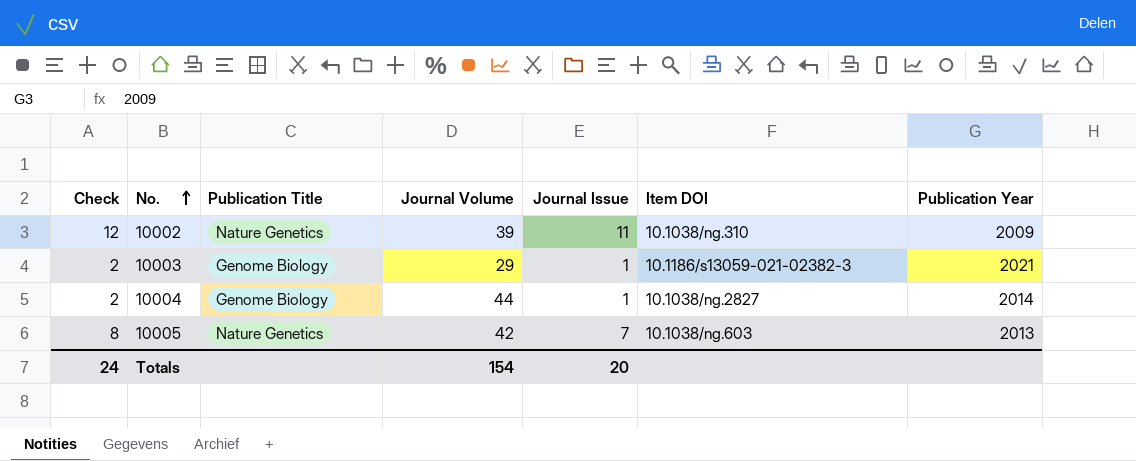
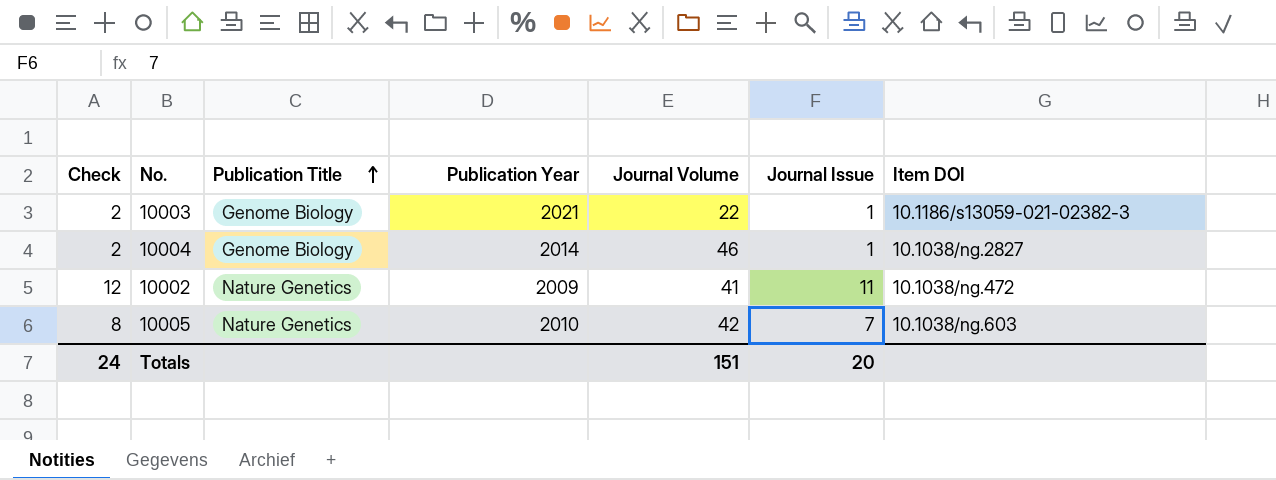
row order: No. ascending -> Publication Title ascending
column Publication Year | position: 7 -> 4
10003 | Journal Volume: 29 -> 22
10004 | Journal Volume: 44 -> 46
10002 | Journal Volume: 39 -> 41
10002 | Item DOI: 10.1038/ng.310 -> 10.1038/ng.472
10005 | Publication Year: 2013 -> 2010
Totals | Journal Volume: 154 -> 151

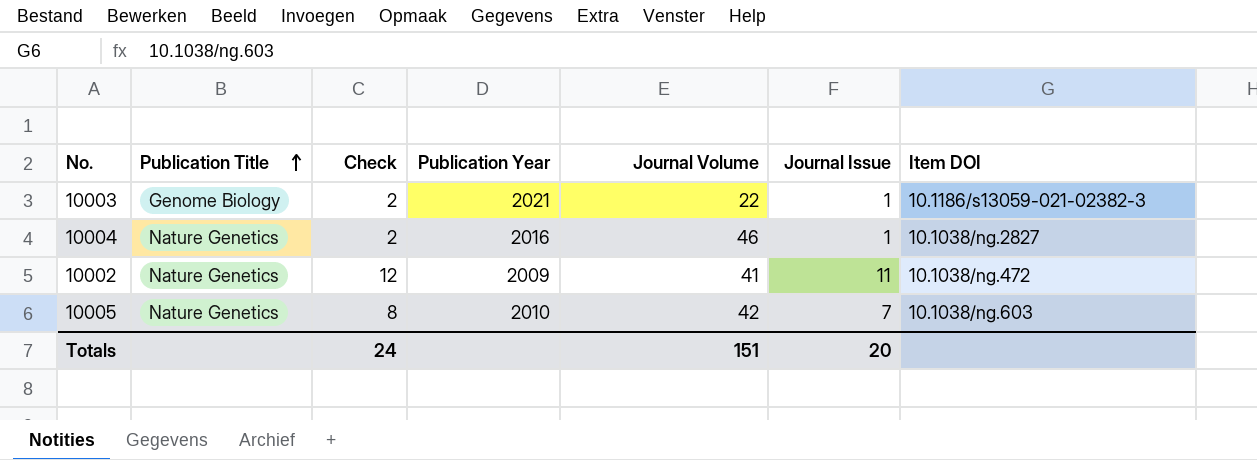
column Check | position: 1 -> 3
10004 | Publication Title: Genome Biology -> Nature Genetics
10004 | Publication Year: 2014 -> 2016

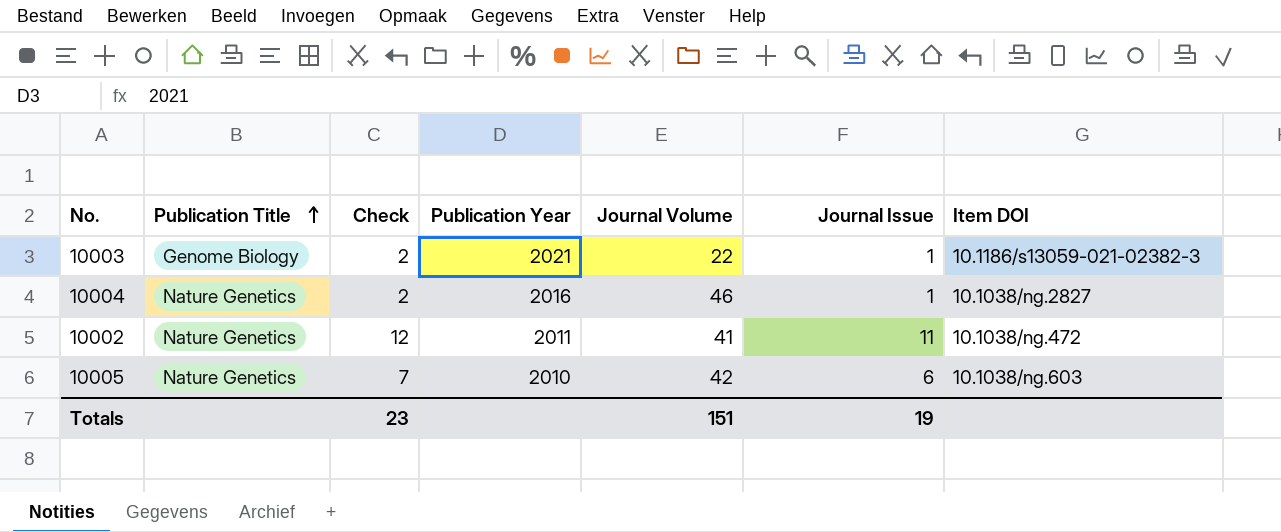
10002 | Publication Year: 2009 -> 2011
10005 | Check: 8 -> 7
10005 | Journal Issue: 7 -> 6
Totals | Check: 24 -> 23
Totals | Journal Issue: 20 -> 19

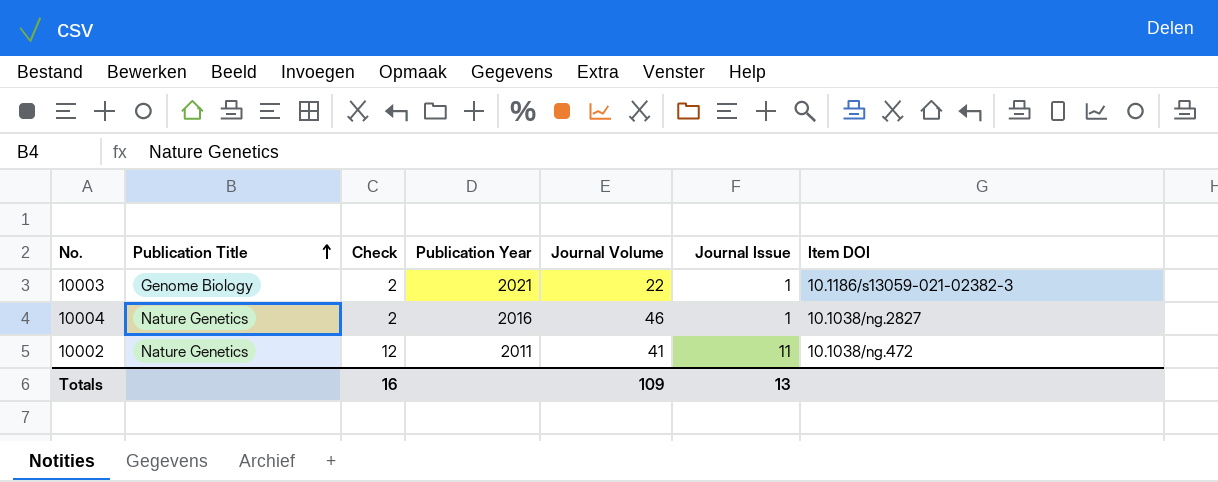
row 10005: Nature Genetics | 7 | 2010 | 42 | 6 | 10.1038/ng.603 -> none
Totals | Check: 23 -> 16
Totals | Journal Volume: 151 -> 109
Totals | Journal Issue: 19 -> 13

